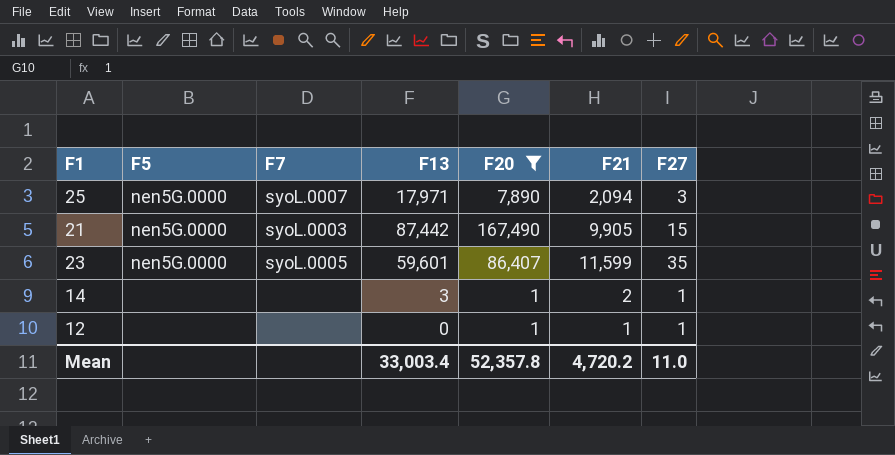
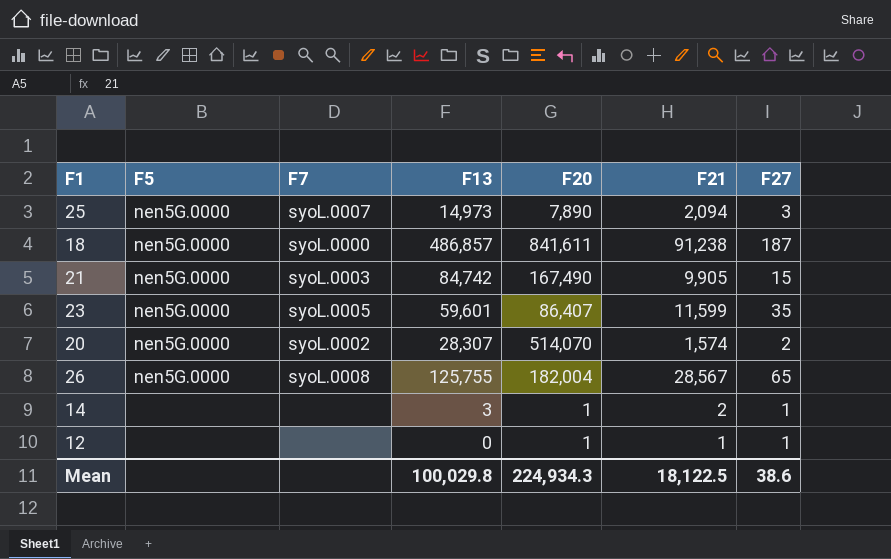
filter: F20 <= 167,490 -> none
25 | F13: 17,971 -> 14,973
21 | F13: 87,442 -> 84,742
Mean | F13: 33,003.4 -> 100,029.8
Mean | F20: 52,357.8 -> 224,934.3
Mean | F21: 4,720.2 -> 18,122.5
Mean | F27: 11.0 -> 38.6

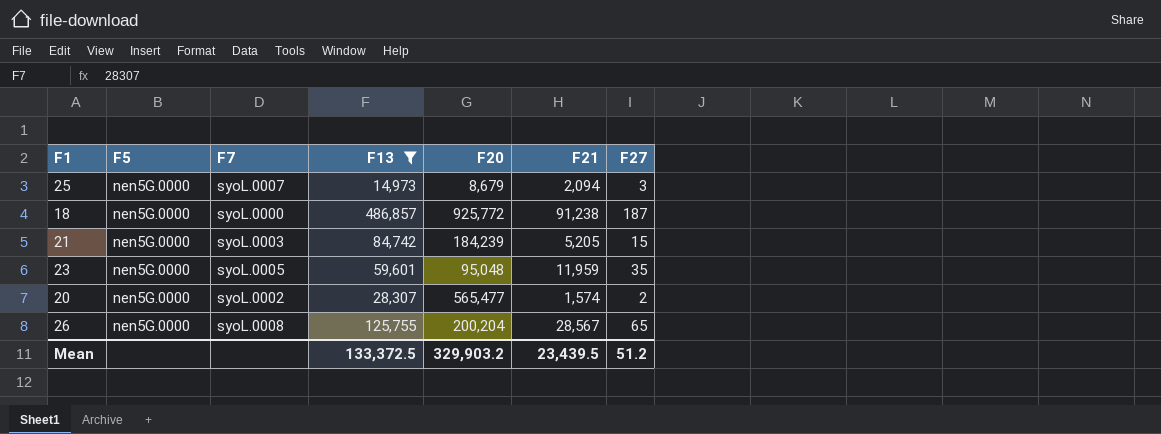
filter: none -> F13 >= 14,973
25 | F20: 7,890 -> 8,679
18 | F20: 841,611 -> 925,772
21 | F20: 167,490 -> 184,239
21 | F21: 9,905 -> 5,205
23 | F20: 86,407 -> 95,048
23 | F21: 11,599 -> 11,959
20 | F20: 514,070 -> 565,477
26 | F20: 182,004 -> 200,204
Mean | F13: 100,029.8 -> 133,372.5
Mean | F20: 224,934.3 -> 329,903.2
Mean | F21: 18,122.5 -> 23,439.5
Mean | F27: 38.6 -> 51.2

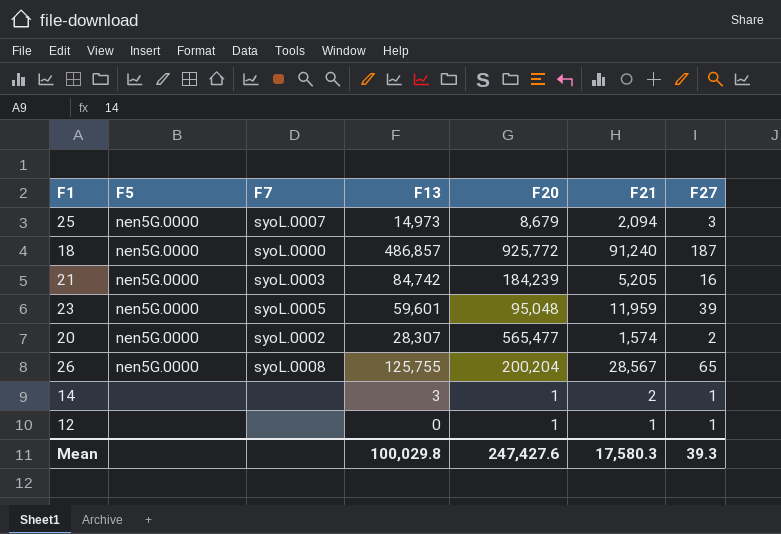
filter: F13 >= 14,973 -> none
18 | F21: 91,238 -> 91,240
21 | F27: 15 -> 16
23 | F27: 35 -> 39
Mean | F13: 133,372.5 -> 100,029.8
Mean | F20: 329,903.2 -> 247,427.6
Mean | F21: 23,439.5 -> 17,580.3
Mean | F27: 51.2 -> 39.3

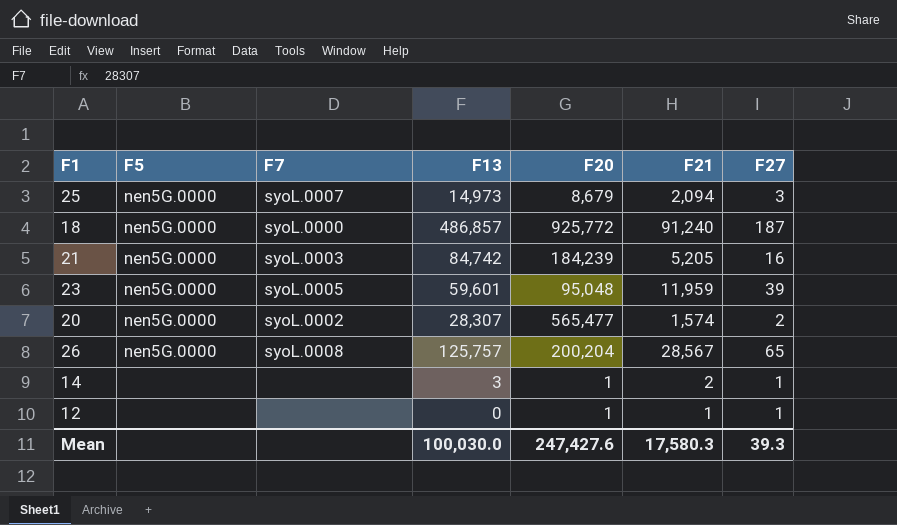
26 | F13: 125,755 -> 125,757
Mean | F13: 100,029.8 -> 100,030.0

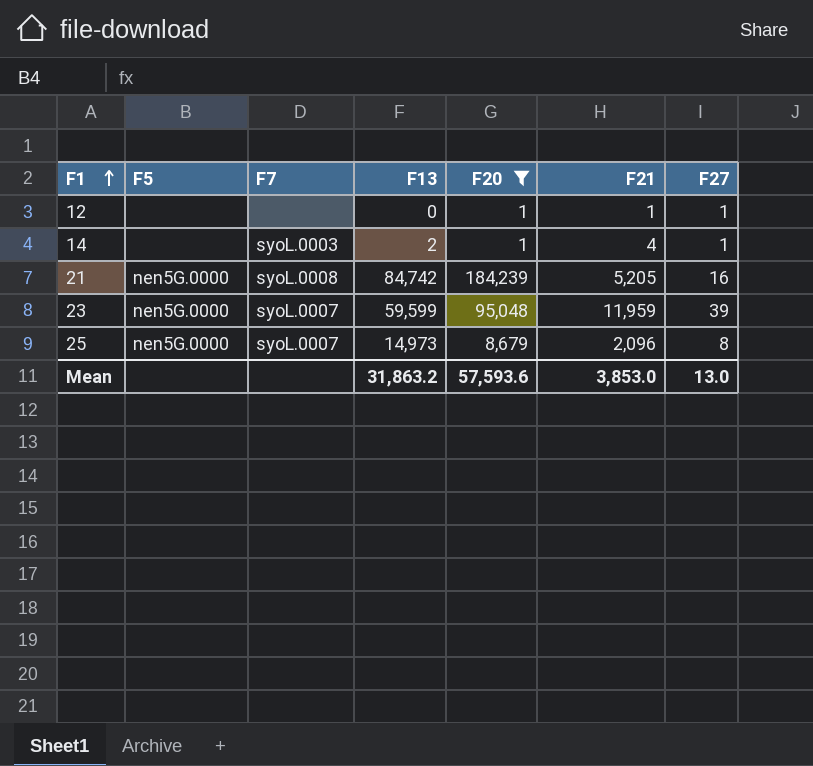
filter: none -> F20 <= 184,239
row order: none -> F1 ascending
14 | F7: none -> syoL.0003
14 | F13: 3 -> 2
14 | F21: 2 -> 4
21 | F7: syoL.0003 -> syoL.0008
23 | F7: syoL.0005 -> syoL.0007
23 | F13: 59,601 -> 59,599
25 | F21: 2,094 -> 2,096
25 | F27: 3 -> 8
Mean | F13: 100,030.0 -> 31,863.2
Mean | F20: 247,427.6 -> 57,593.6
Mean | F21: 17,580.3 -> 3,853.0
Mean | F27: 39.3 -> 13.0

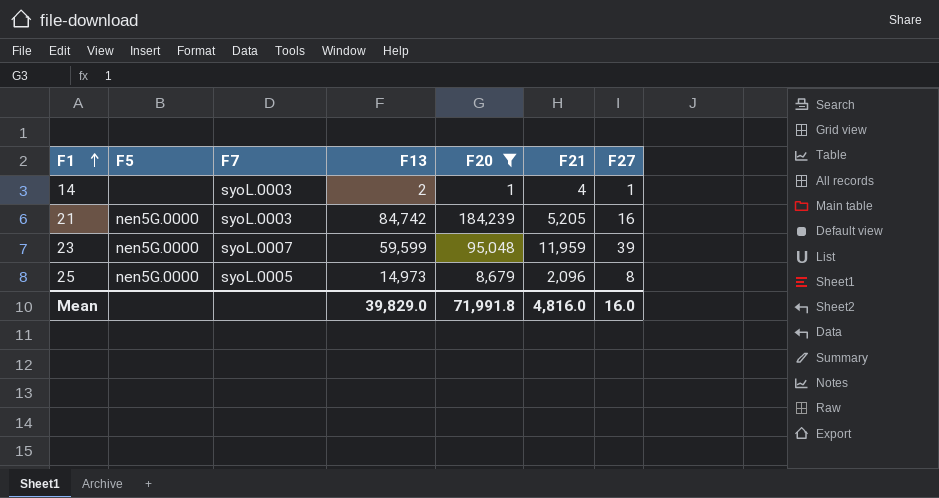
row 12: none | none | 0 | 1 | 1 | 1 -> none
21 | F7: syoL.0008 -> syoL.0003
25 | F7: syoL.0007 -> syoL.0005
Mean | F13: 31,863.2 -> 39,829.0
Mean | F20: 57,593.6 -> 71,991.8
Mean | F21: 3,853.0 -> 4,816.0
Mean | F27: 13.0 -> 16.0

